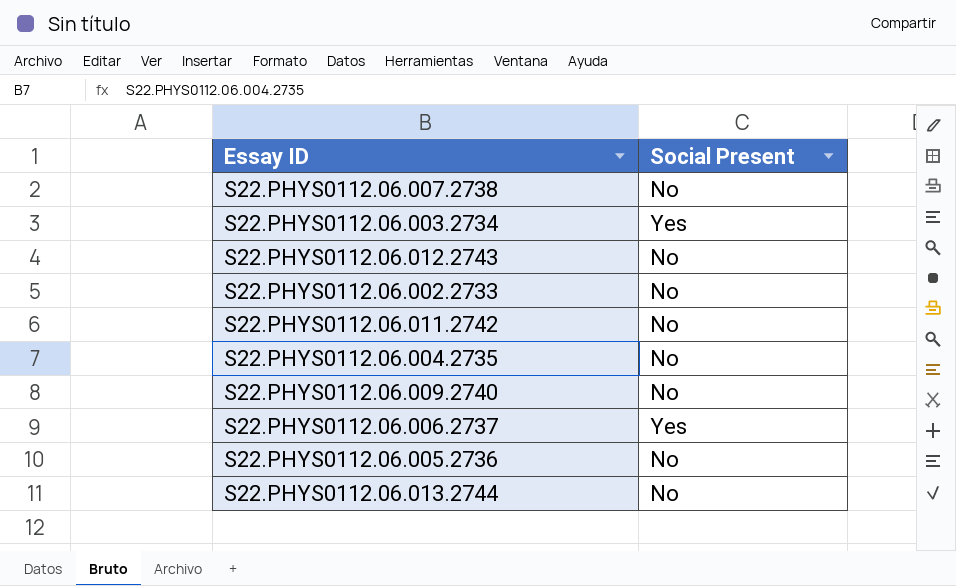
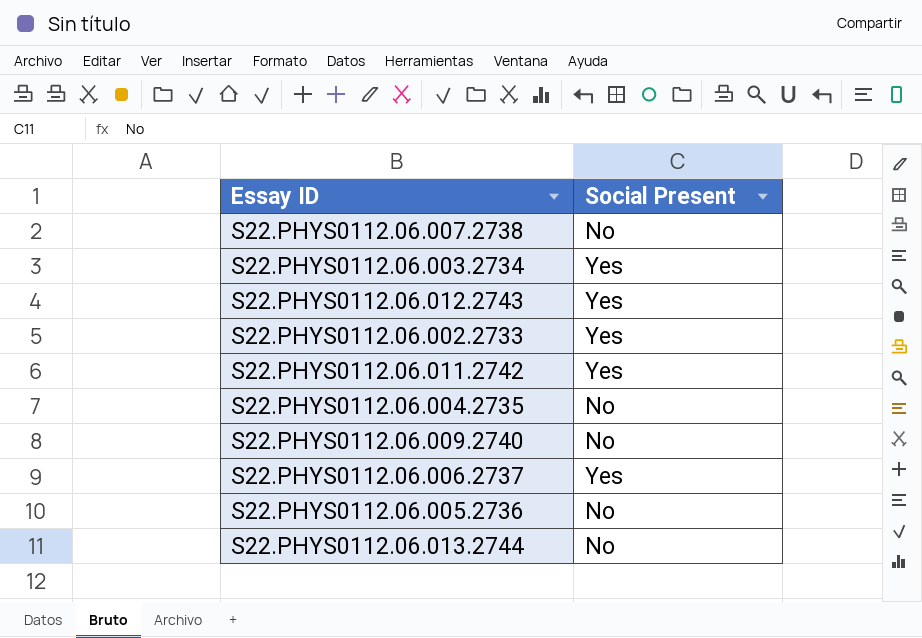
S22.PHYS0112.06.012.2743 | Social Present: No -> Yes
S22.PHYS0112.06.002.2733 | Social Present: No -> Yes
S22.PHYS0112.06.011.2742 | Social Present: No -> Yes

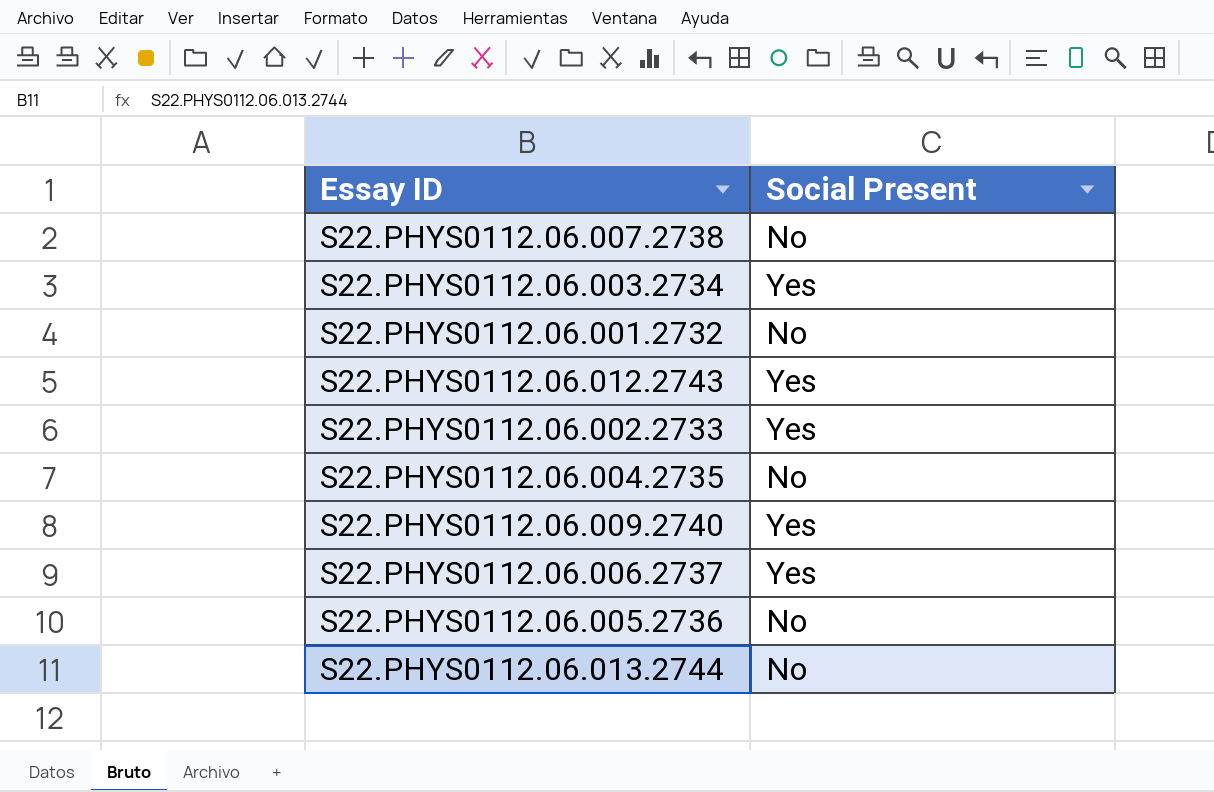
row S22.PHYS0112.06.011.2742: Yes -> none
row S22.PHYS0112.06.001.2732: none -> No
S22.PHYS0112.06.009.2740 | Social Present: No -> Yes

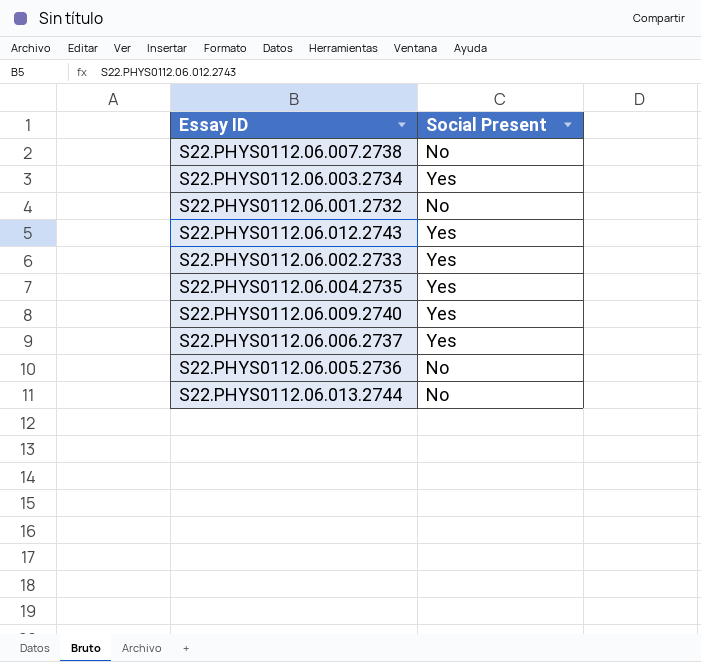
S22.PHYS0112.06.004.2735 | Social Present: No -> Yes

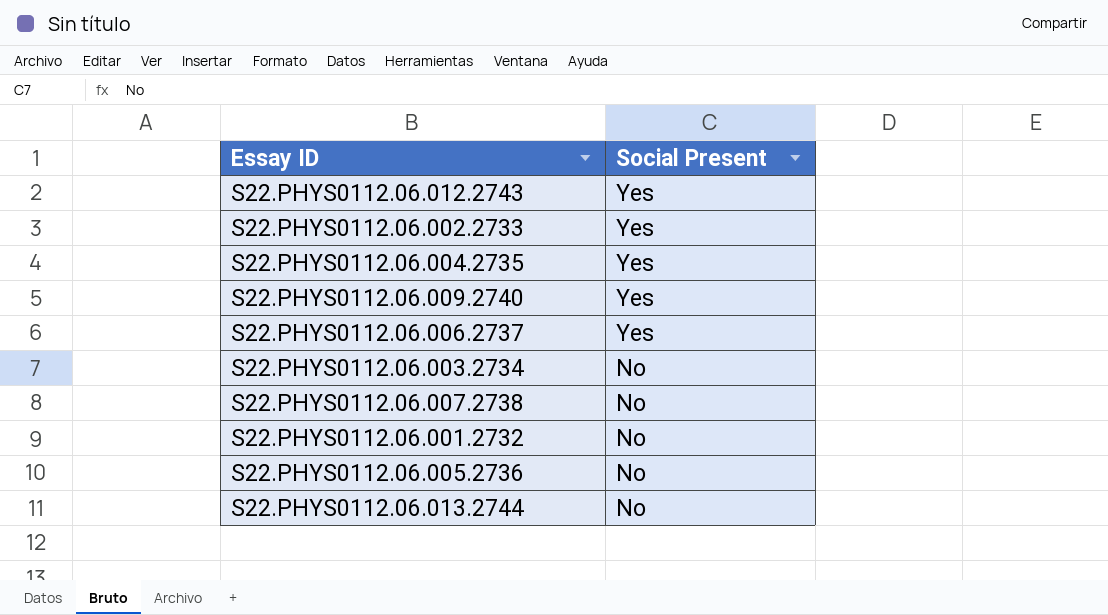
row order: none -> Social Present descending
S22.PHYS0112.06.003.2734 | Social Present: Yes -> No

